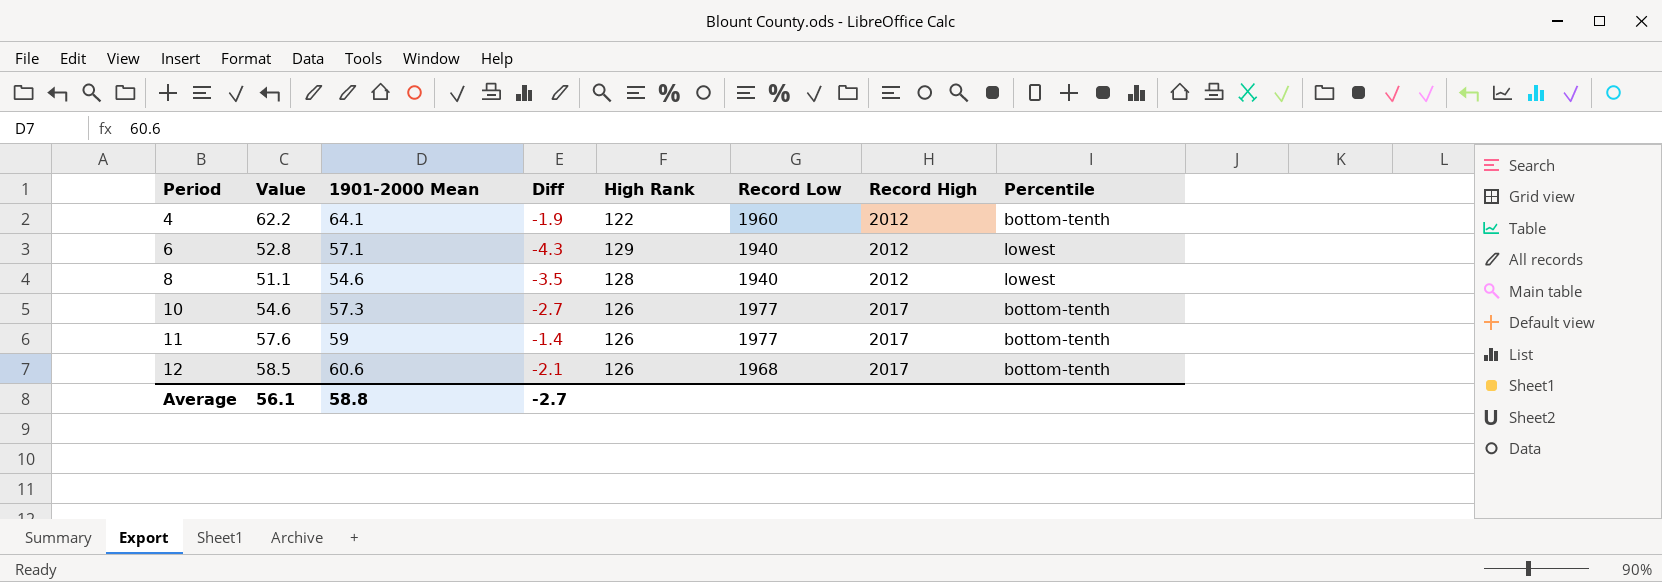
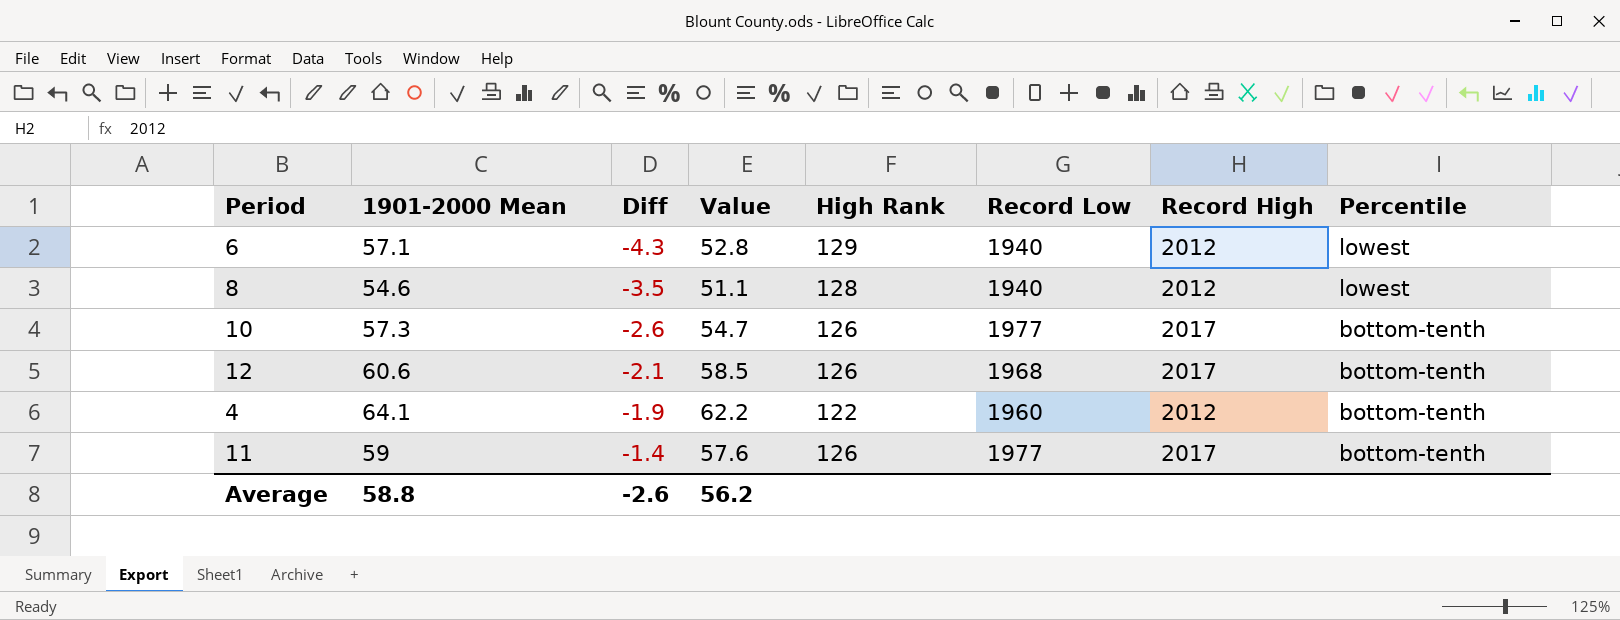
row order: Period ascending -> Diff ascending
column Value | position: 2 -> 4
10 | Diff: -2.7 -> -2.6
10 | Value: 54.6 -> 54.7
Average | Diff: -2.7 -> -2.6
Average | Value: 56.1 -> 56.2

